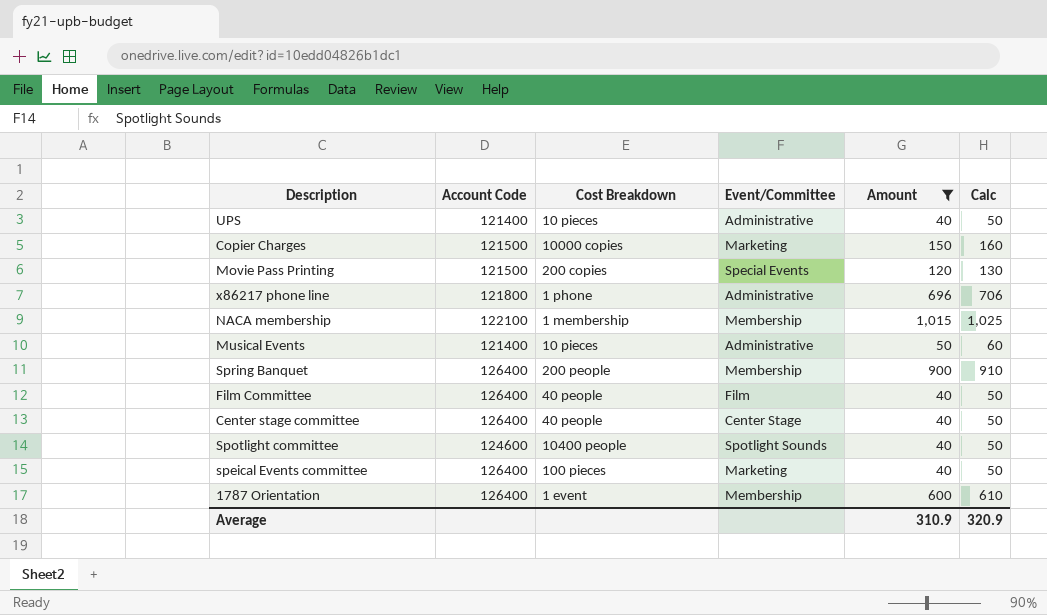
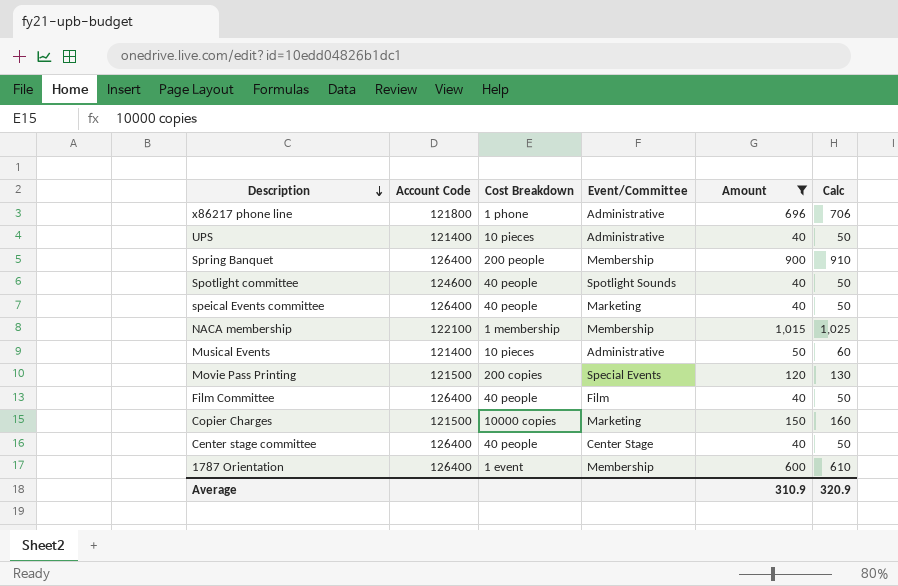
row order: none -> Description descending
Spotlight committee | Cost Breakdown: 10400 people -> 40 people
speical Events committee | Cost Breakdown: 100 pieces -> 40 people

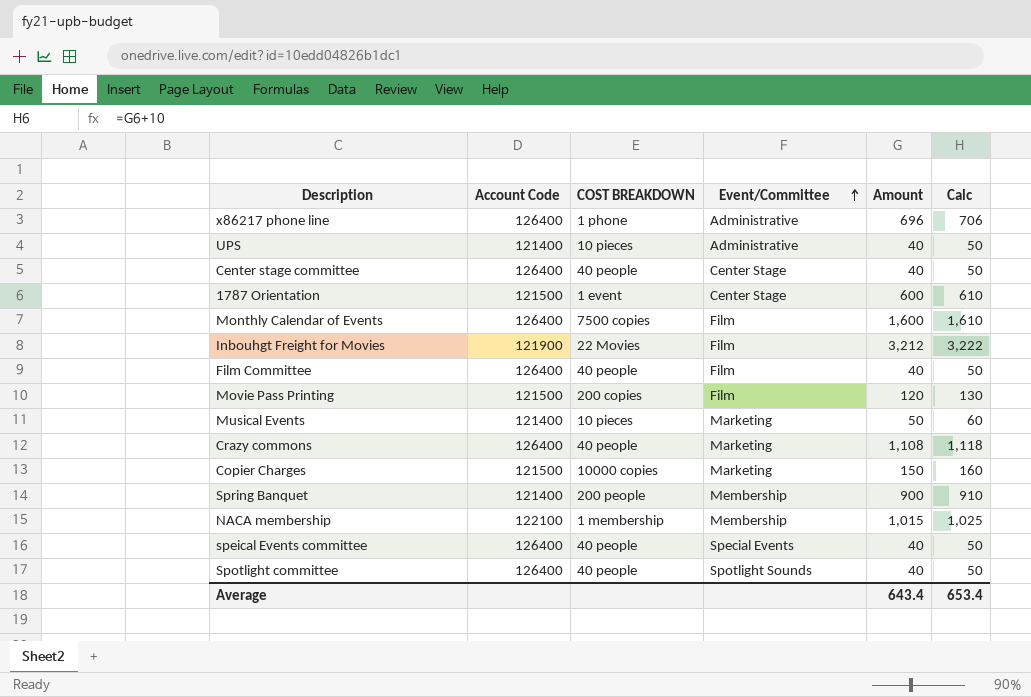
filter: Amount <= 1,015 -> none
row order: Description descending -> Event/Committee ascending
column name: Cost Breakdown -> COST BREAKDOWN
x86217 phone line | Account Code: 121800 -> 126400
1787 Orientation | Account Code: 126400 -> 121500
1787 Orientation | Event/Committee: Membership -> Center Stage
Movie Pass Printing | Event/Committee: Special Events -> Film
Musical Events | Event/Committee: Administrative -> Marketing
Spring Banquet | Account Code: 126400 -> 121400
speical Events committee | Event/Committee: Marketing -> Special Events
Spotlight committee | Account Code: 124600 -> 126400
Average | Amount: 310.9 -> 643.4
Average | Calc: 320.9 -> 653.4

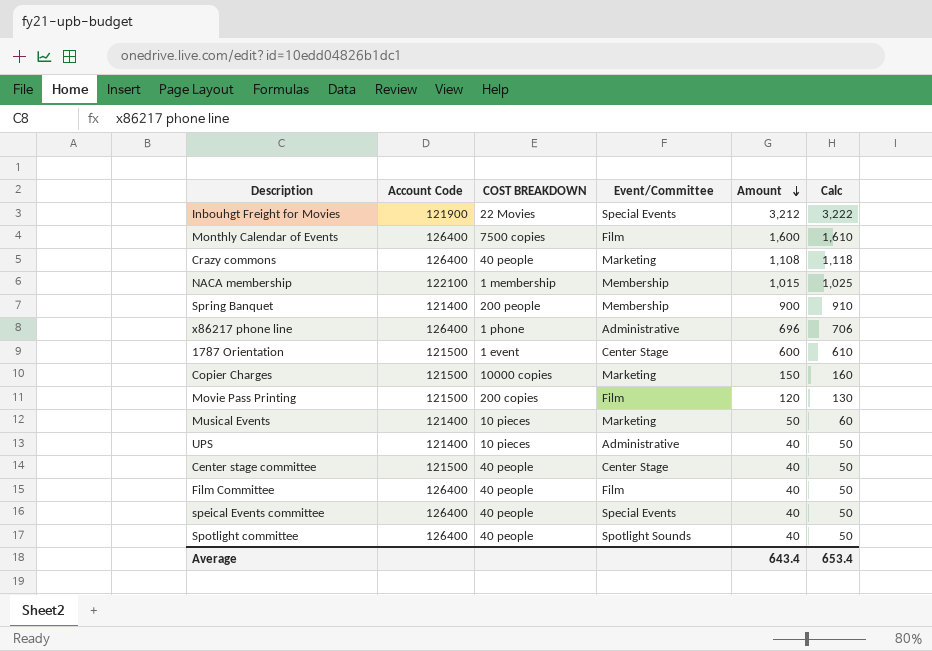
row order: Event/Committee ascending -> Amount descending
Inbouhgt Freight for Movies | Event/Committee: Film -> Special Events
Center stage committee | Account Code: 126400 -> 121500

